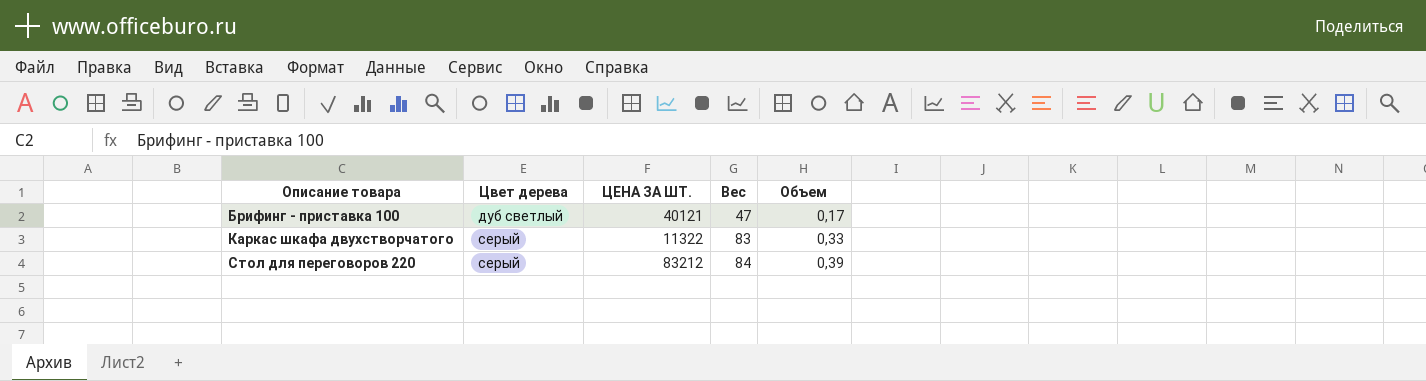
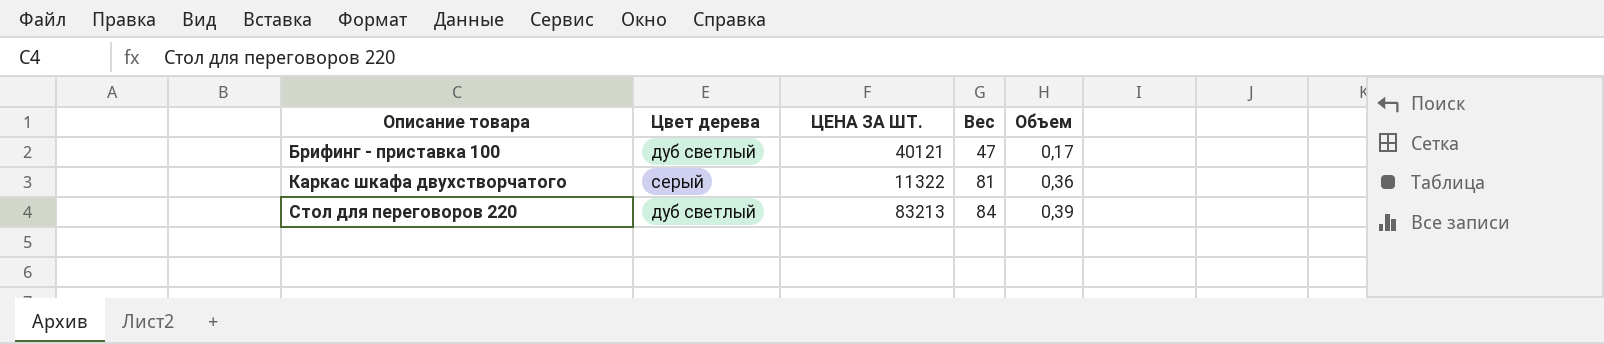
Каркас шкафа двухстворчатого | Вес: 83 -> 81
Каркас шкафа двухстворчатого | Объем: 0,33 -> 0,36
Стол для переговоров 220 | Цвет дерева: серый -> дуб светлый
Стол для переговоров 220 | ЦЕНА ЗА ШТ.: 83212 -> 83213

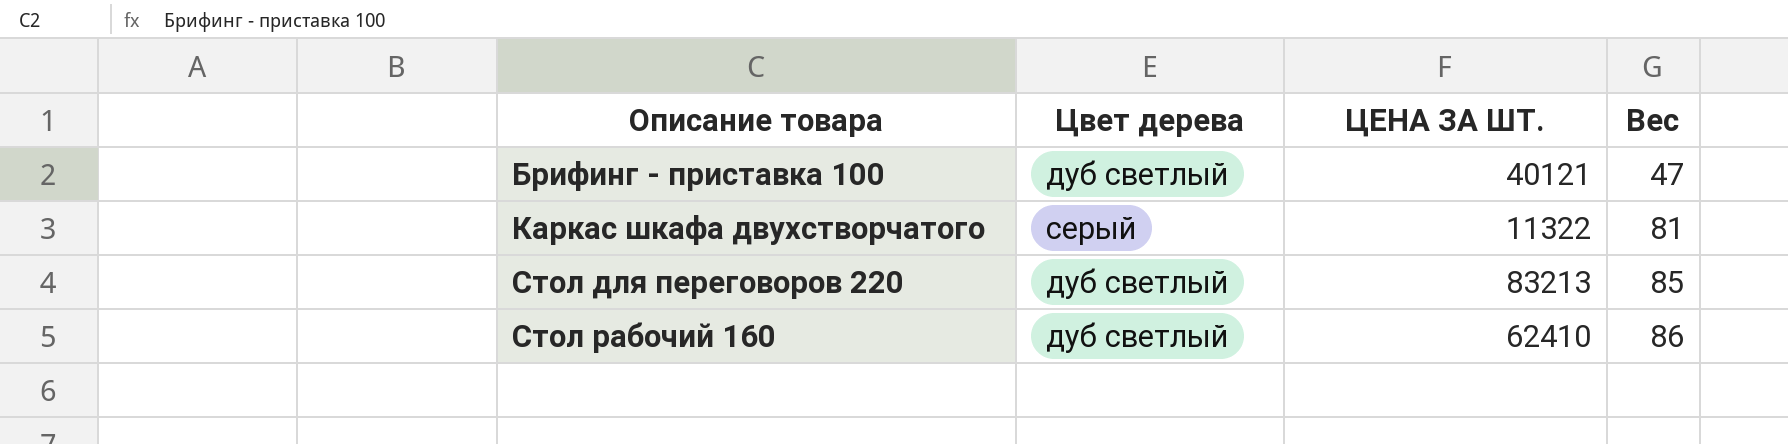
column Объем | position: 5 -> none
Стол для переговоров 220 | Вес: 84 -> 85
row Стол рабочий 160: none -> дуб светлый | 62410 | 86

